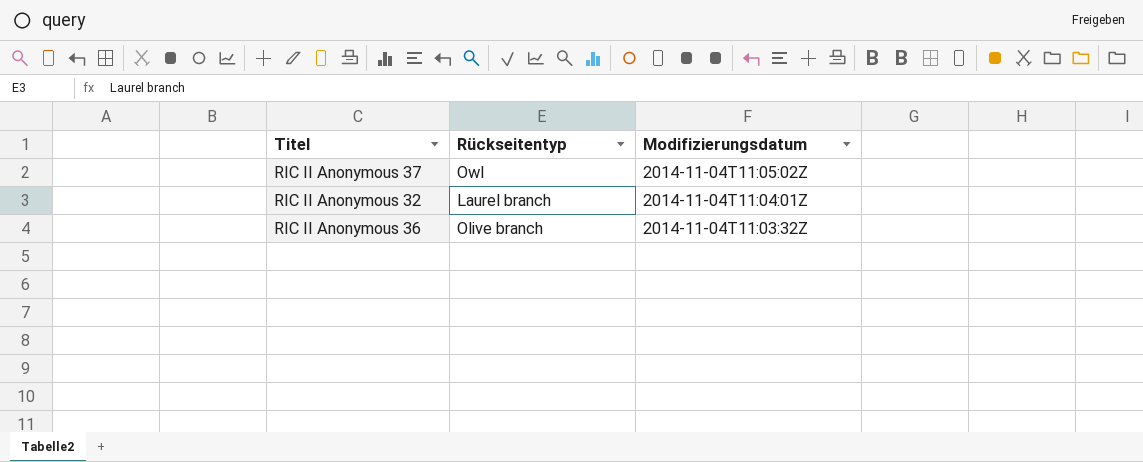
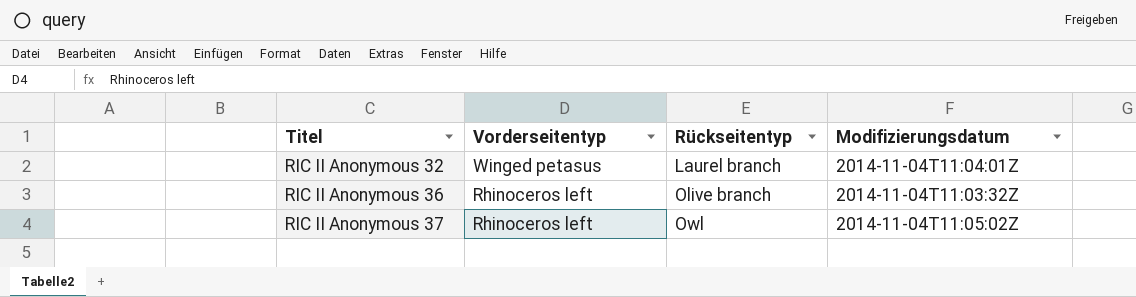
row order: Modifizierungsdatum descending -> Titel ascending
column Vorderseitentyp | position: none -> 2

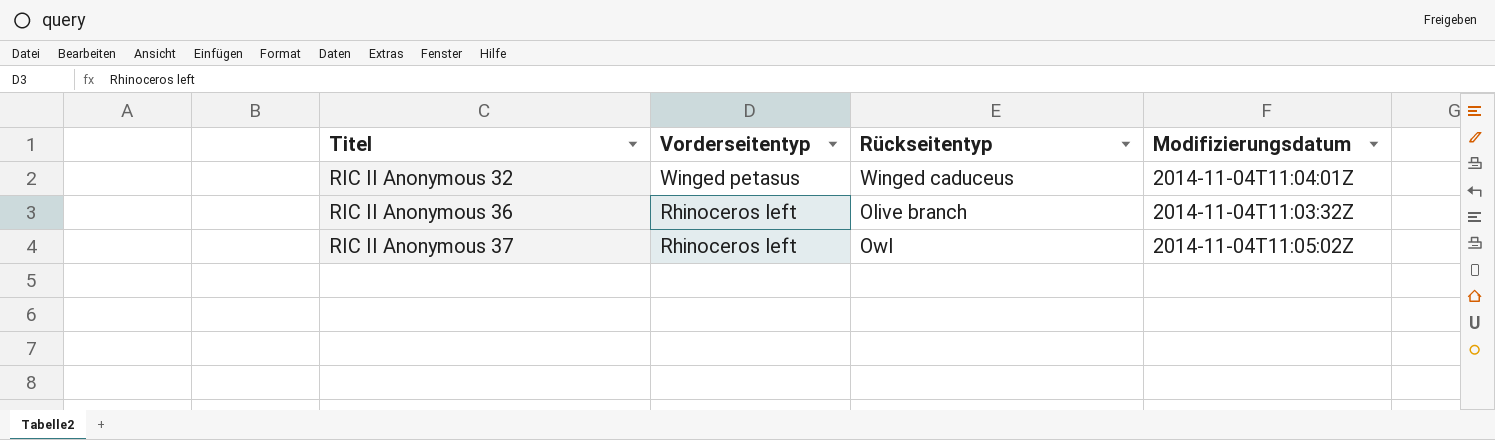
RIC II Anonymous 32 | Rückseitentyp: Laurel branch -> Winged caduceus

